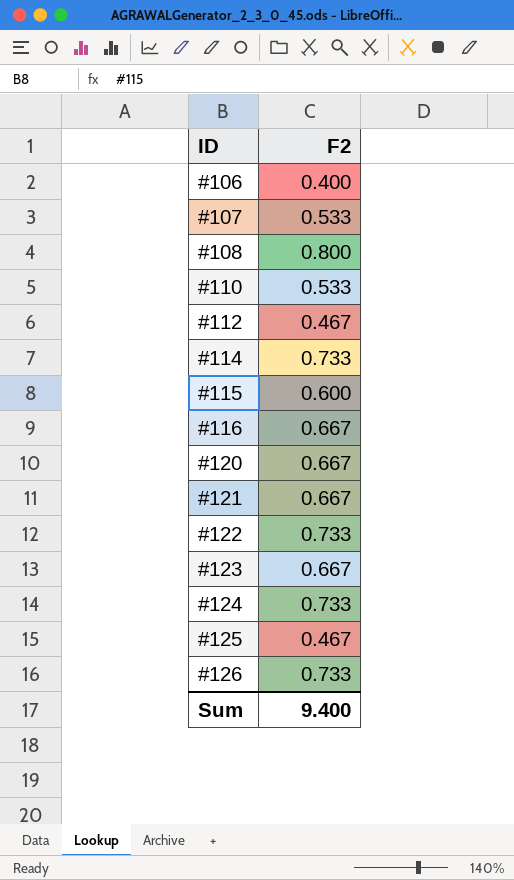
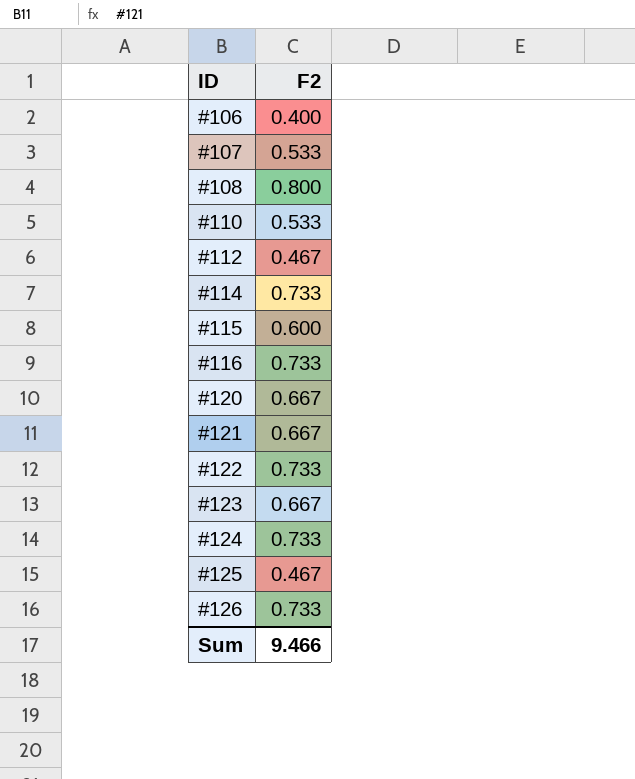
#116 | F2: 0.667 -> 0.733
Sum | F2: 9.400 -> 9.466

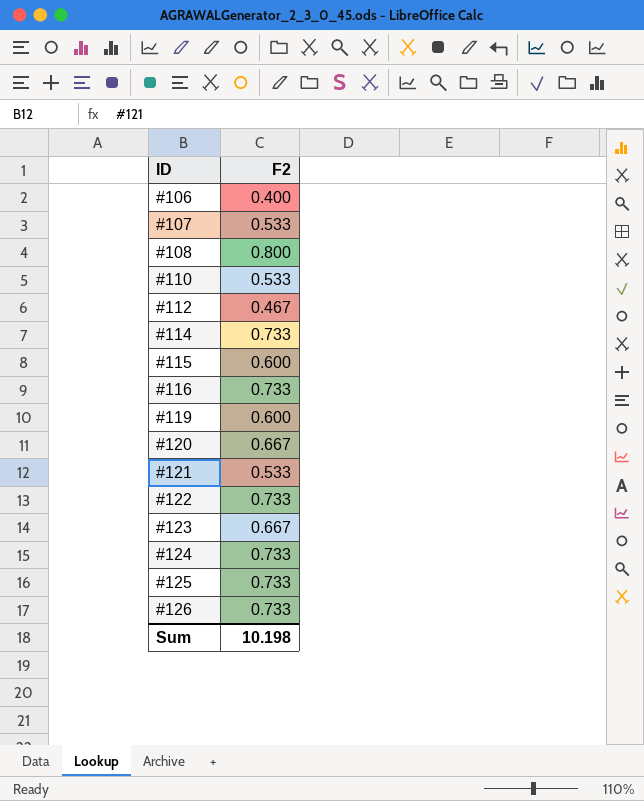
row #119: none -> 0.600
#121 | F2: 0.667 -> 0.533
#125 | F2: 0.467 -> 0.733
Sum | F2: 9.466 -> 10.198

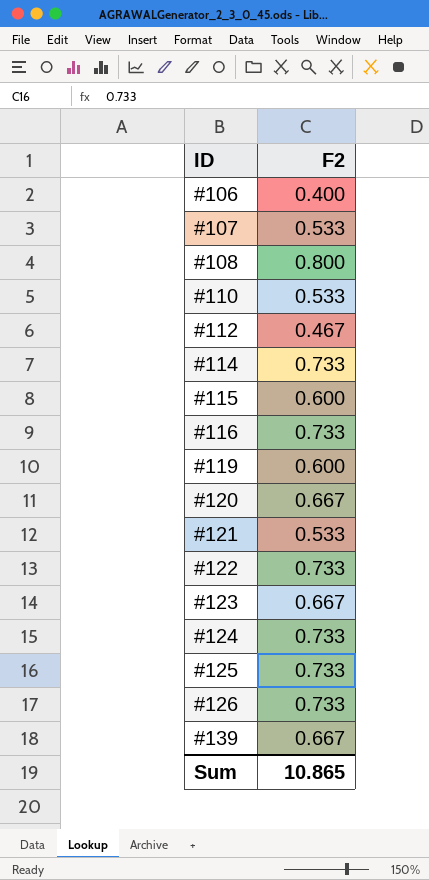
row #139: none -> 0.667
Sum | F2: 10.198 -> 10.865

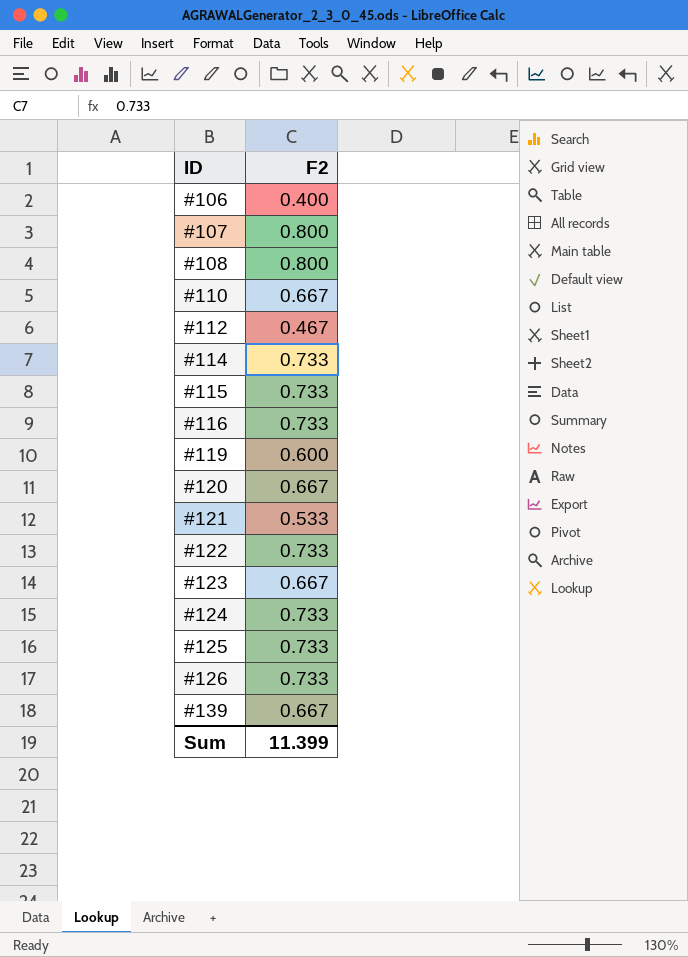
#107 | F2: 0.533 -> 0.800
#110 | F2: 0.533 -> 0.667
#115 | F2: 0.600 -> 0.733
Sum | F2: 10.865 -> 11.399

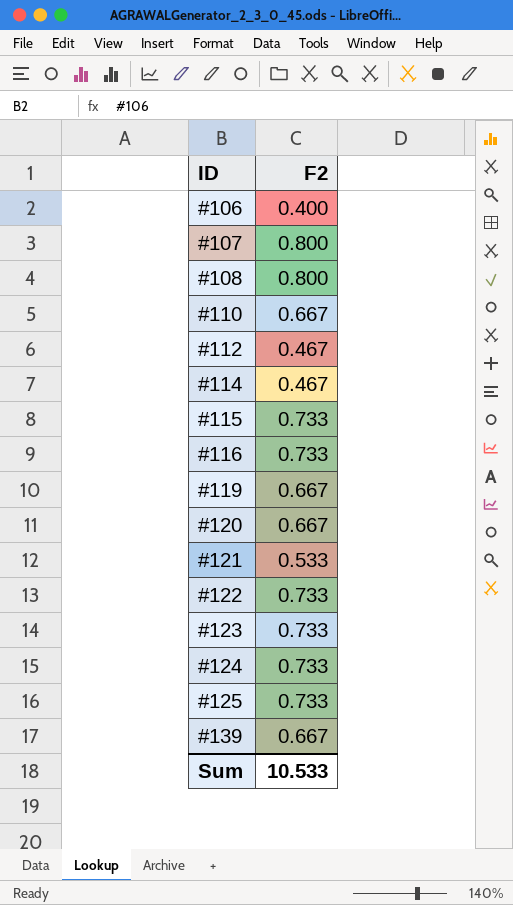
row #126: 0.733 -> none
#114 | F2: 0.733 -> 0.467
#119 | F2: 0.600 -> 0.667
#123 | F2: 0.667 -> 0.733
Sum | F2: 11.399 -> 10.533

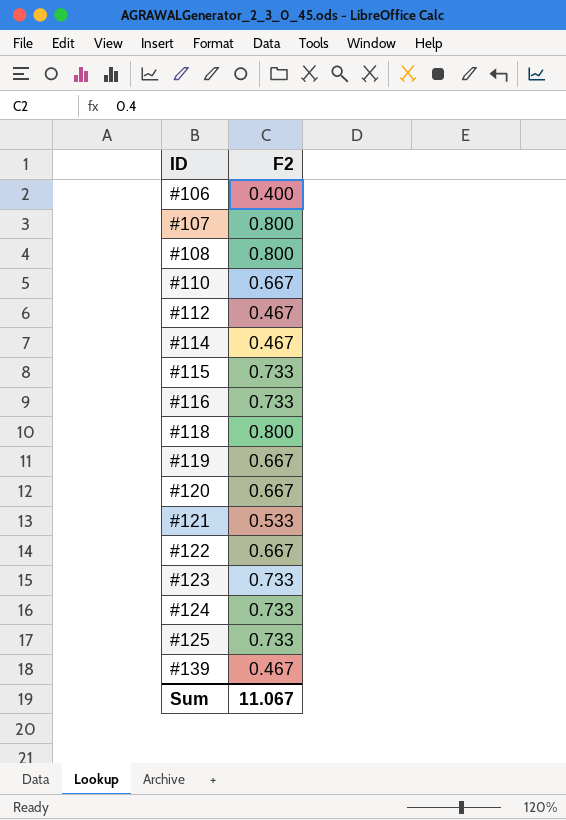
row #118: none -> 0.800
#122 | F2: 0.733 -> 0.667
#139 | F2: 0.667 -> 0.467
Sum | F2: 10.533 -> 11.067

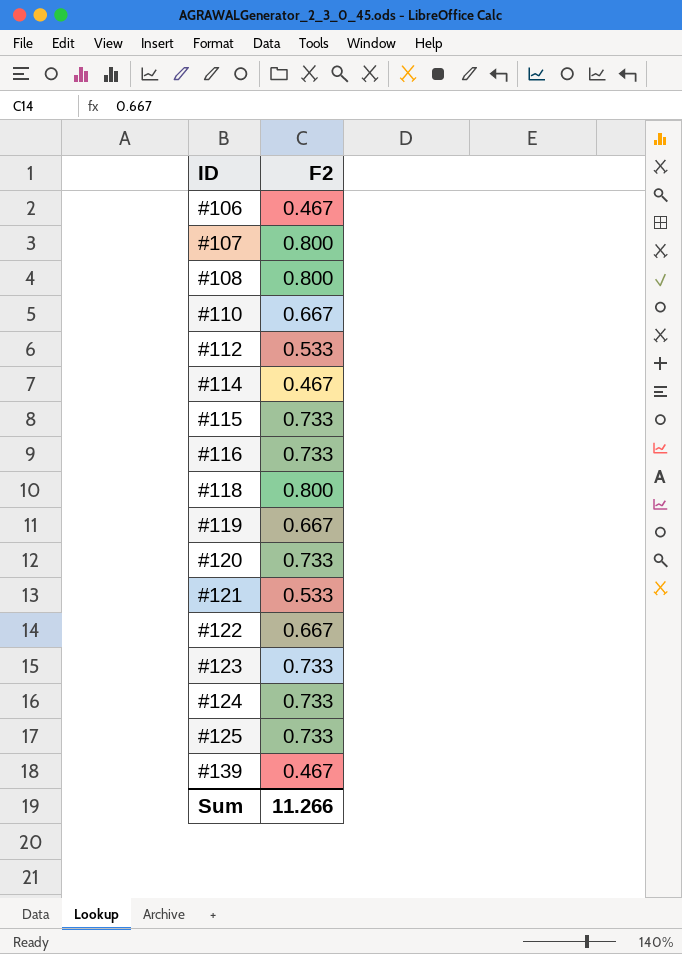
#106 | F2: 0.400 -> 0.467
#112 | F2: 0.467 -> 0.533
#120 | F2: 0.667 -> 0.733
Sum | F2: 11.067 -> 11.266

